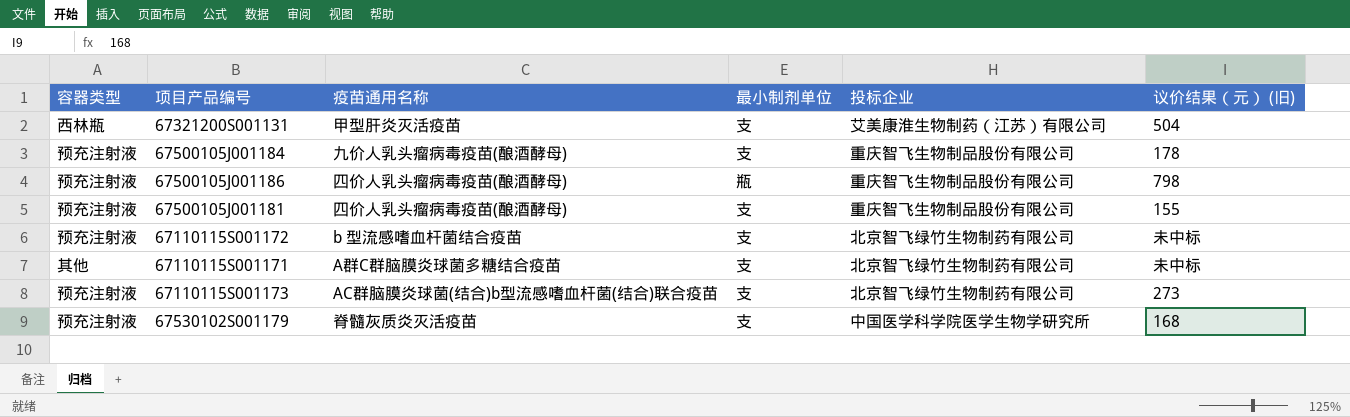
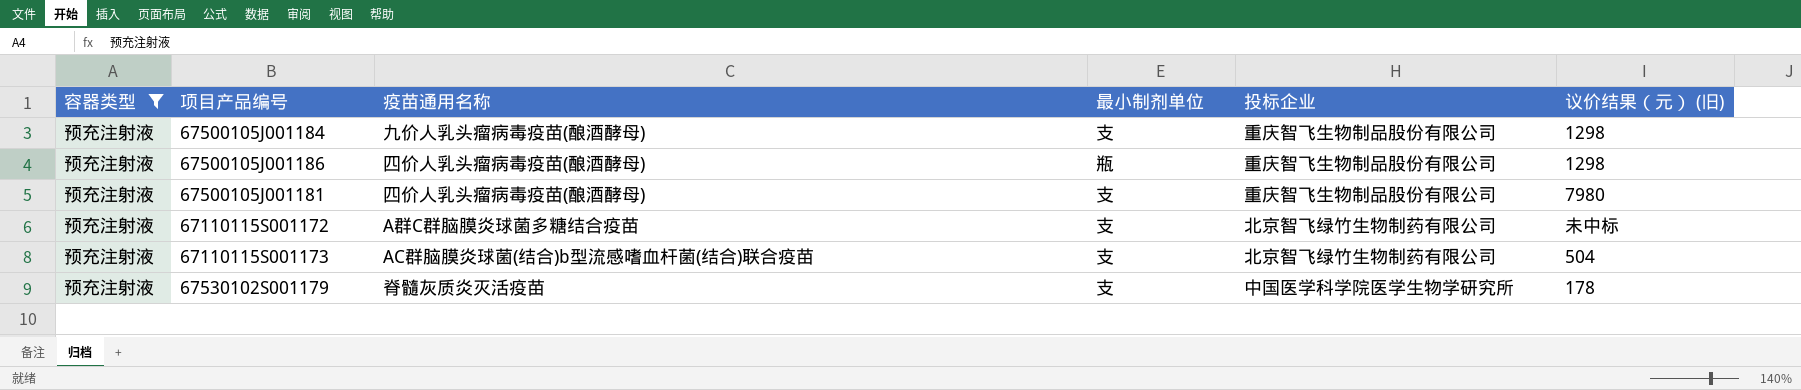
filter: none -> 容器类型 = 预充注射液
67500105J001184 | 议价结果（元） (旧): 178 -> 1298
67500105J001186 | 议价结果（元） (旧): 798 -> 1298
67500105J001181 | 议价结果（元） (旧): 155 -> 7980
67110115S001172 | 疫苗通用名称: b 型流感嗜血杆菌结合疫苗 -> A群C群脑膜炎球菌多糖结合疫苗
67110115S001173 | 议价结果（元） (旧): 273 -> 504
67530102S001179 | 议价结果（元） (旧): 168 -> 178

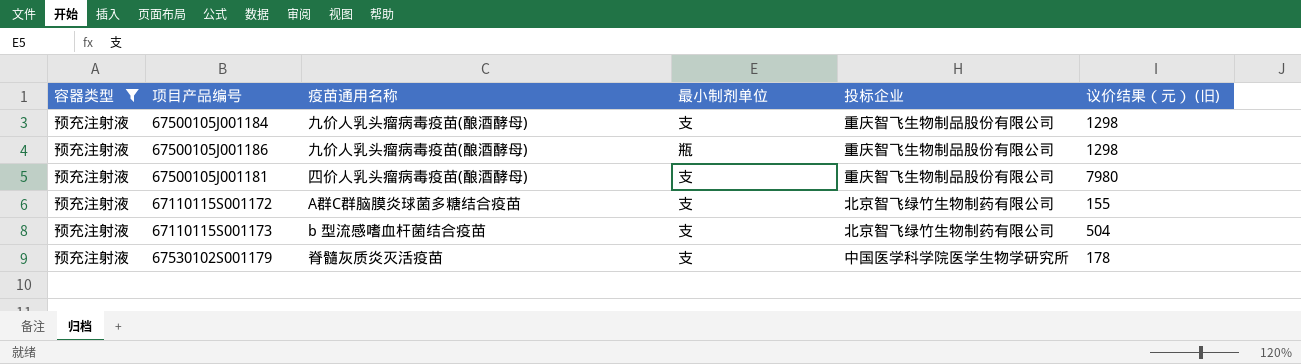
67500105J001186 | 疫苗通用名称: 四价人乳头瘤病毒疫苗(酿酒酵母) -> 九价人乳头瘤病毒疫苗(酿酒酵母)
67110115S001172 | 议价结果（元） (旧): 未中标 -> 155
67110115S001173 | 疫苗通用名称: AC群脑膜炎球菌(结合)b型流感嗜血杆菌(结合)联合疫苗 -> b 型流感嗜血杆菌结合疫苗

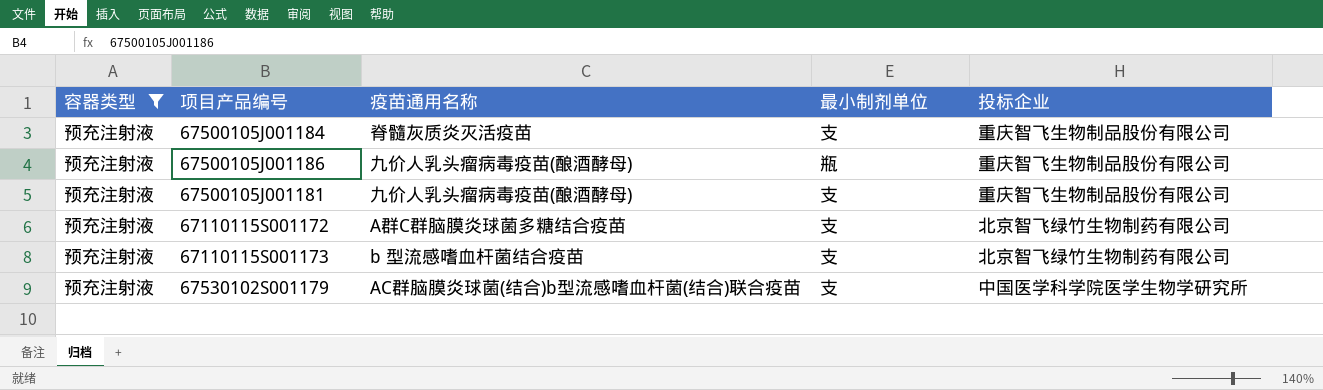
column 议价结果（元） (旧) | position: 6 -> none
67500105J001184 | 疫苗通用名称: 九价人乳头瘤病毒疫苗(酿酒酵母) -> 脊髓灰质炎灭活疫苗
67500105J001181 | 疫苗通用名称: 四价人乳头瘤病毒疫苗(酿酒酵母) -> 九价人乳头瘤病毒疫苗(酿酒酵母)
67530102S001179 | 疫苗通用名称: 脊髓灰质炎灭活疫苗 -> AC群脑膜炎球菌(结合)b型流感嗜血杆菌(结合)联合疫苗

